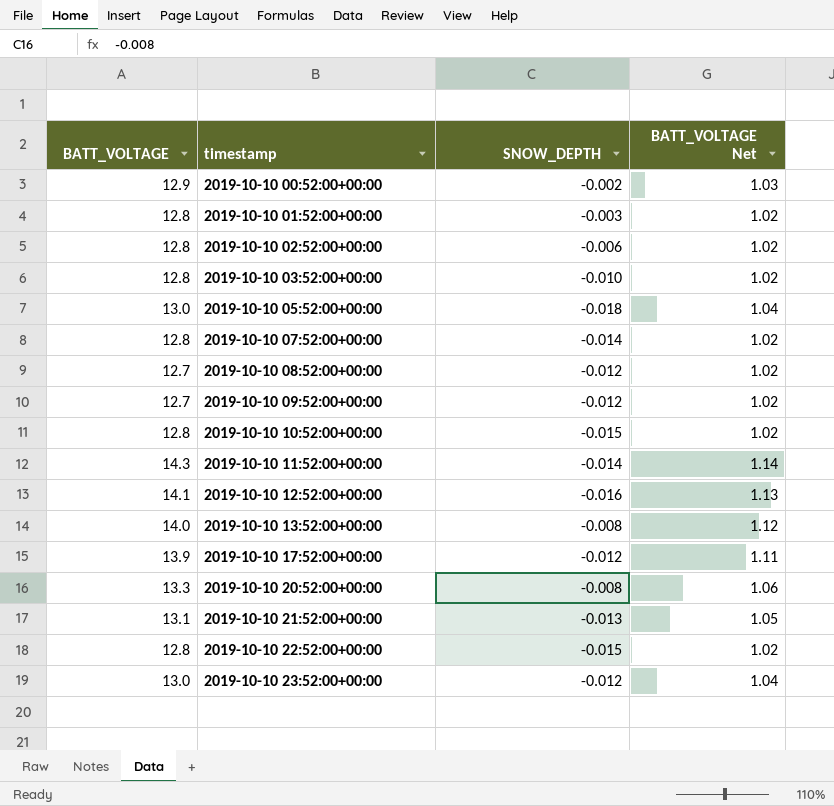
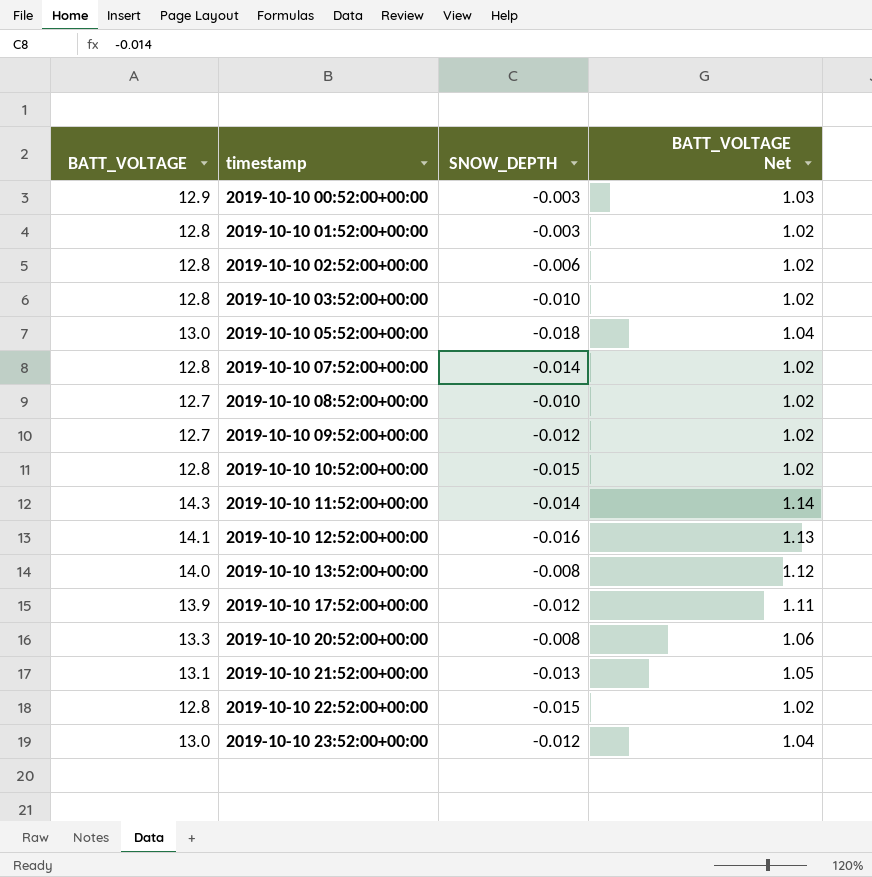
2019-10-10 00:52:00+00:00 | SNOW_DEPTH: -0.002 -> -0.003
2019-10-10 08:52:00+00:00 | SNOW_DEPTH: -0.012 -> -0.010

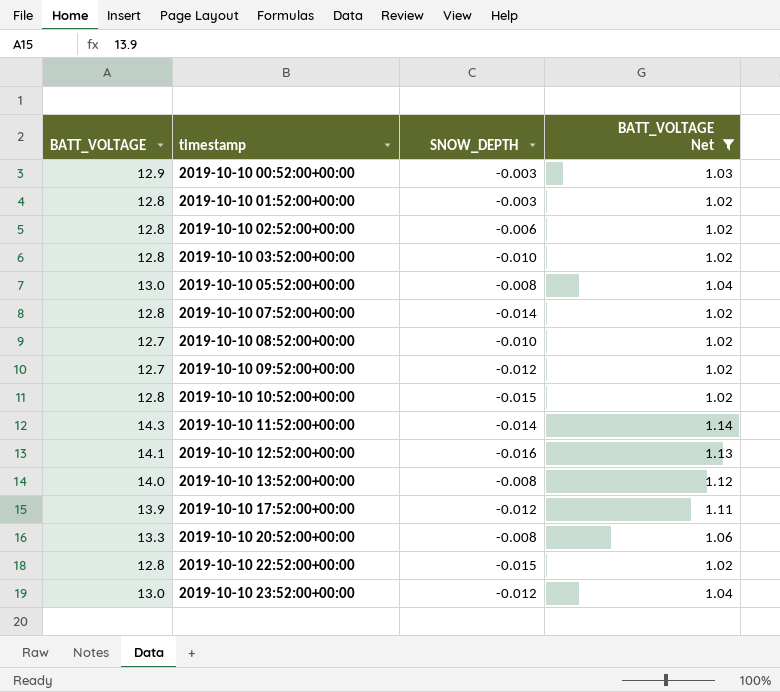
filter: none -> BATT_VOLTAGE Net != 1.05
2019-10-10 05:52:00+00:00 | SNOW_DEPTH: -0.018 -> -0.008

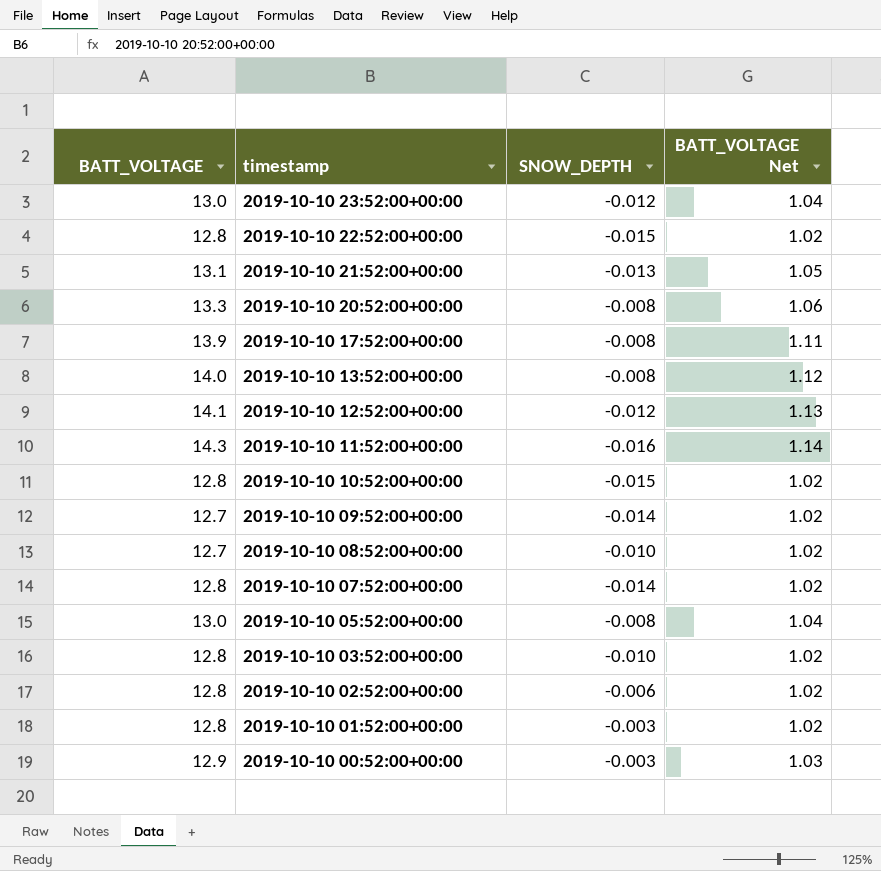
filter: BATT_VOLTAGE Net != 1.05 -> none
row order: timestamp ascending -> timestamp descending
2019-10-10 17:52:00+00:00 | SNOW_DEPTH: -0.012 -> -0.008
2019-10-10 12:52:00+00:00 | SNOW_DEPTH: -0.016 -> -0.012
2019-10-10 11:52:00+00:00 | SNOW_DEPTH: -0.014 -> -0.016
2019-10-10 09:52:00+00:00 | SNOW_DEPTH: -0.012 -> -0.014

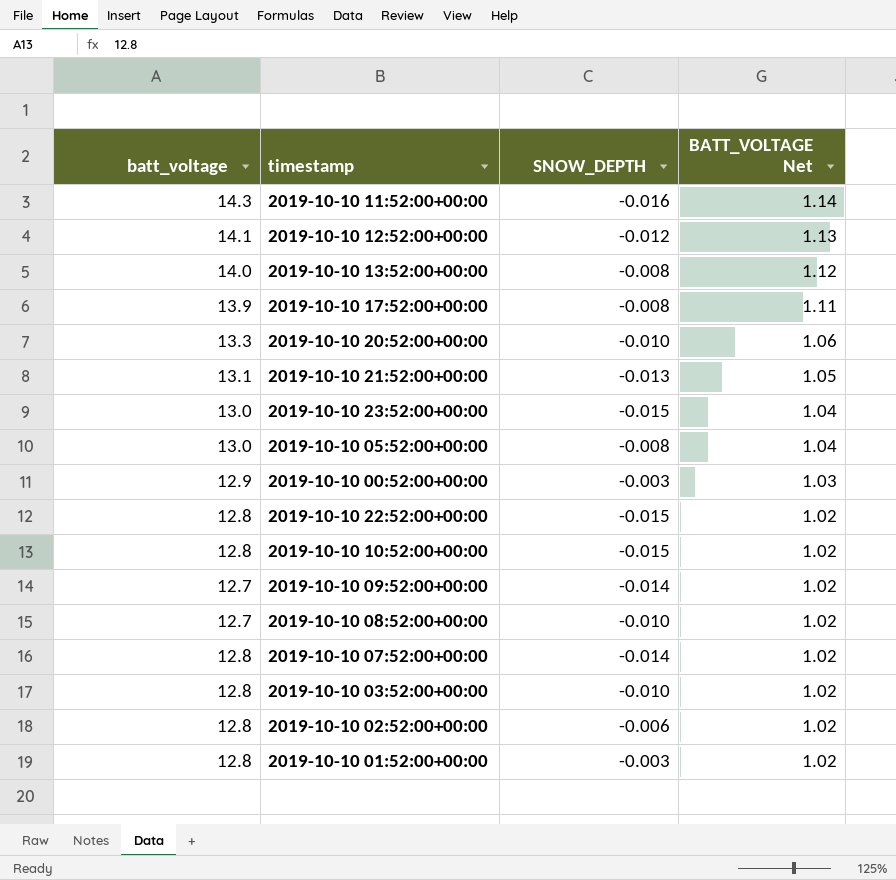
row order: timestamp descending -> BATT_VOLTAGE Net descending
column name: BATT_VOLTAGE -> batt_voltage
2019-10-10 20:52:00+00:00 | SNOW_DEPTH: -0.008 -> -0.010
2019-10-10 23:52:00+00:00 | SNOW_DEPTH: -0.012 -> -0.015

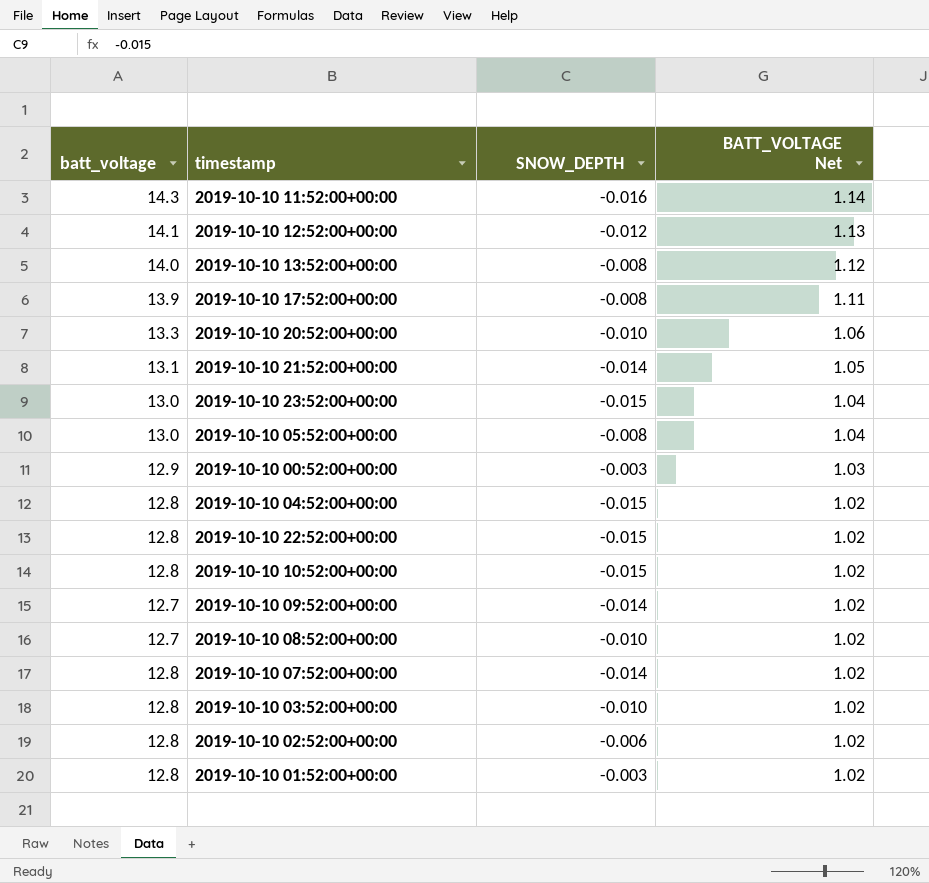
2019-10-10 21:52:00+00:00 | SNOW_DEPTH: -0.013 -> -0.014
row 2019-10-10 04:52:00+00:00: none -> 12.8 | -0.015 | 1.02

